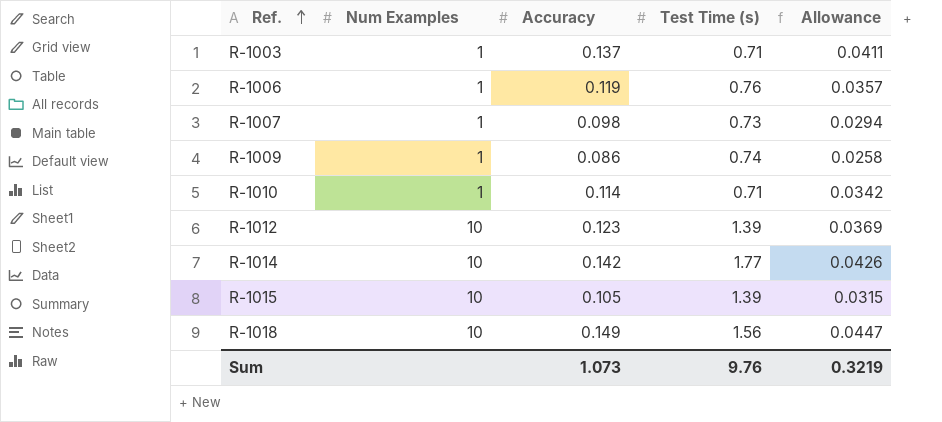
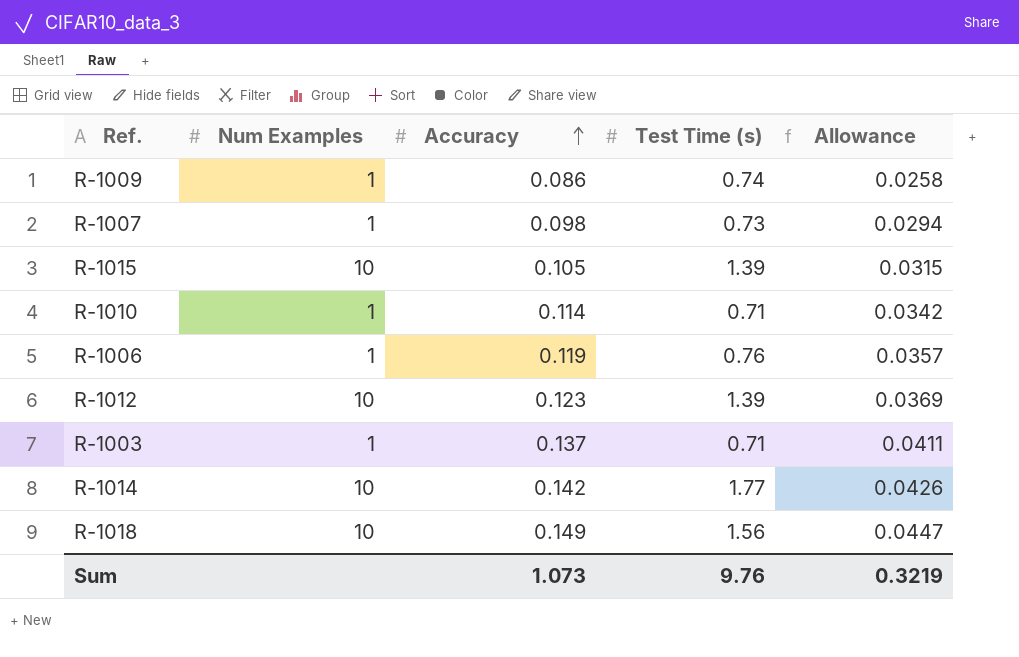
row order: Ref. ascending -> Accuracy ascending

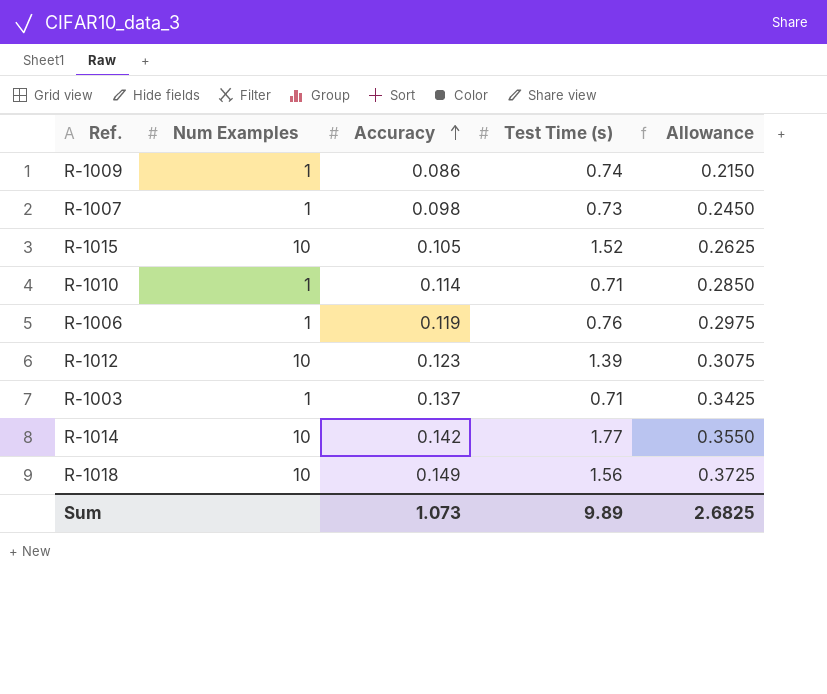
column Allowance | formula: [Accuracy] * 0.3 -> [Accuracy] * 2.5
R-1015 | Test Time (s): 1.39 -> 1.52
Sum | Test Time (s): 9.76 -> 9.89
Sum | Allowance: 0.3219 -> 2.6825

